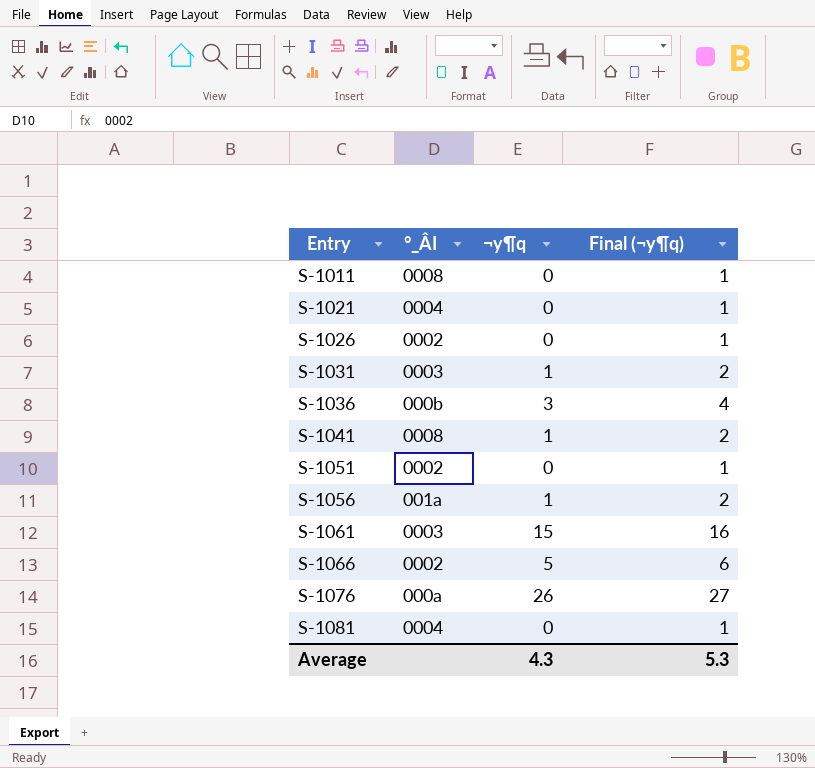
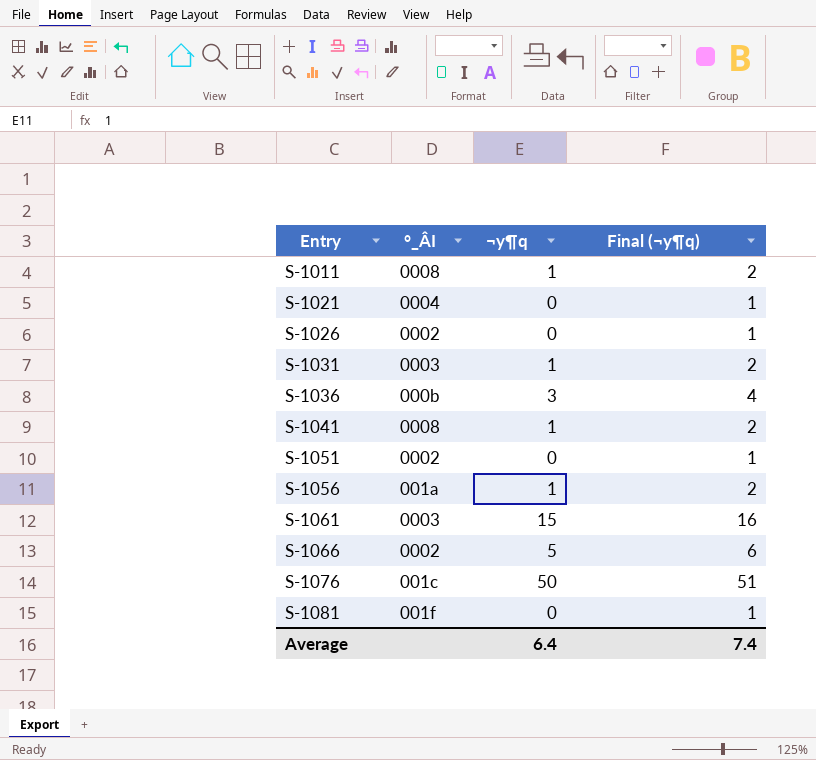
S-1011 | ¬y¶q: 0 -> 1
S-1011 | Final (¬y¶q): 1 -> 2
S-1076 | °_ÂI: 000a -> 001c
S-1076 | ¬y¶q: 26 -> 50
S-1076 | Final (¬y¶q): 27 -> 51
S-1081 | °_ÂI: 0004 -> 001f
Average | ¬y¶q: 4.3 -> 6.4
Average | Final (¬y¶q): 5.3 -> 7.4

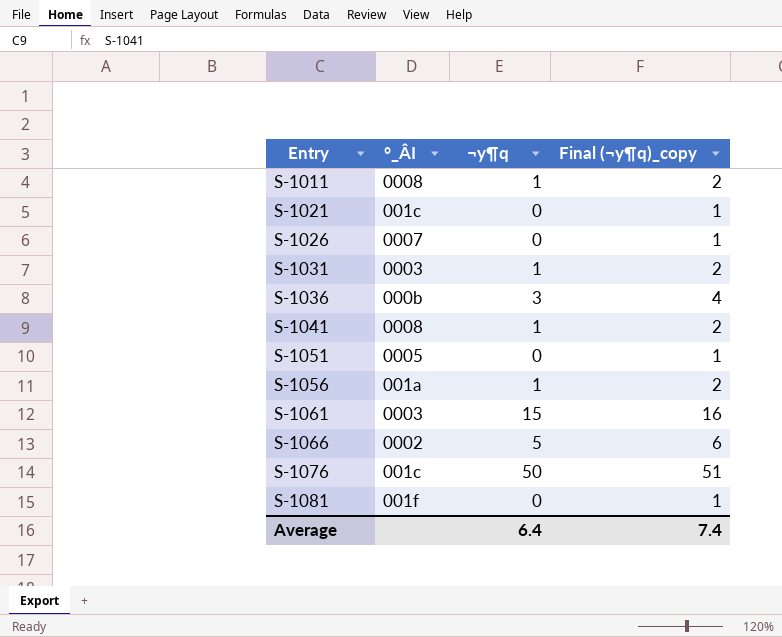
column name: Final (¬y¶q) -> Final (¬y¶q)_copy
S-1021 | °_ÂI: 0004 -> 001c
S-1026 | °_ÂI: 0002 -> 0007
S-1051 | °_ÂI: 0002 -> 0005

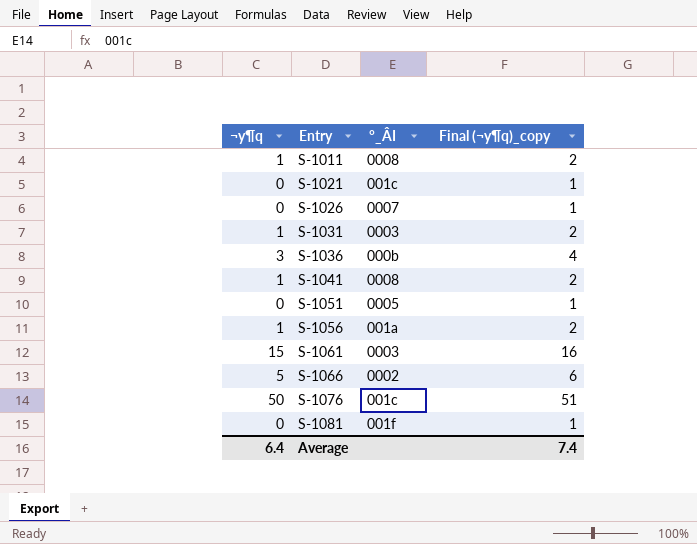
column ¬y¶q | position: 3 -> 1

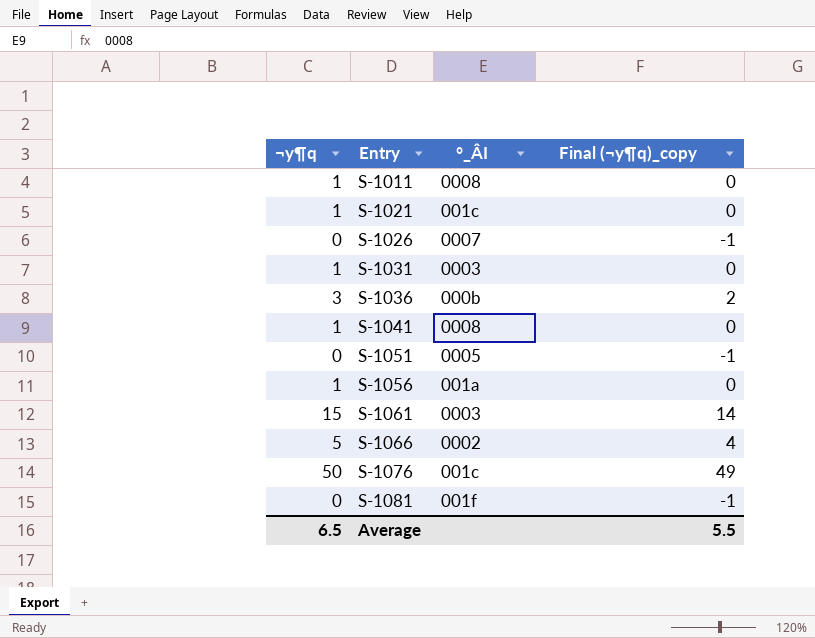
column Final (¬y¶q)_copy | formula: [¬y¶q] + 1 -> [¬y¶q] - 1
S-1021 | ¬y¶q: 0 -> 1
Average | ¬y¶q: 6.4 -> 6.5
Average | Final (¬y¶q)_copy: 7.4 -> 5.5

